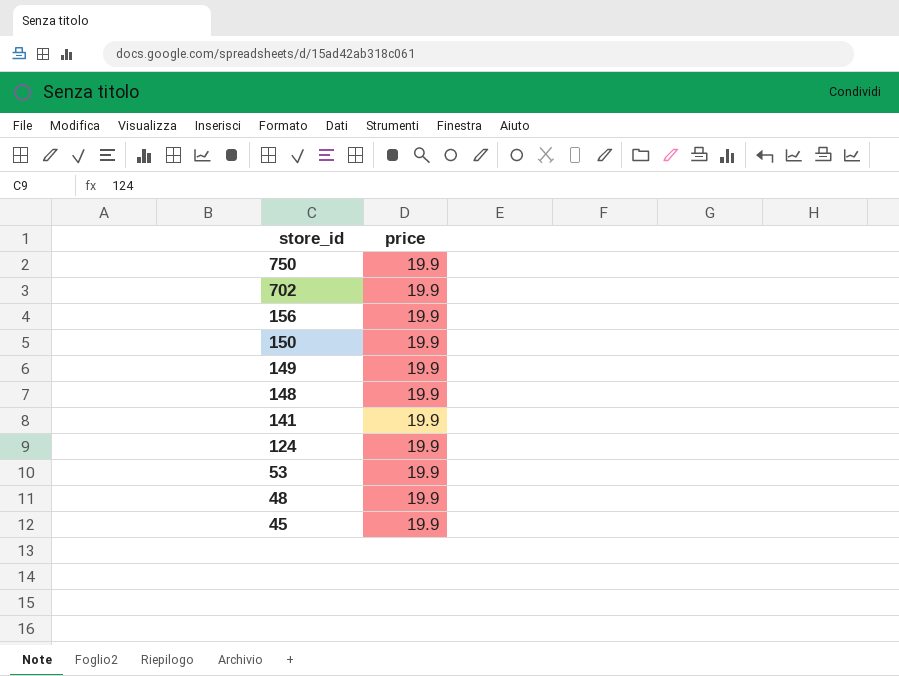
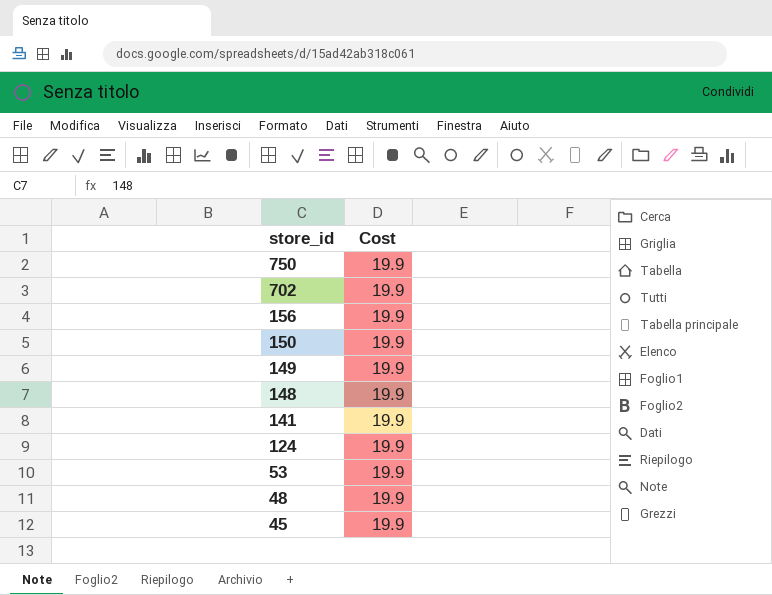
column name: price -> Cost

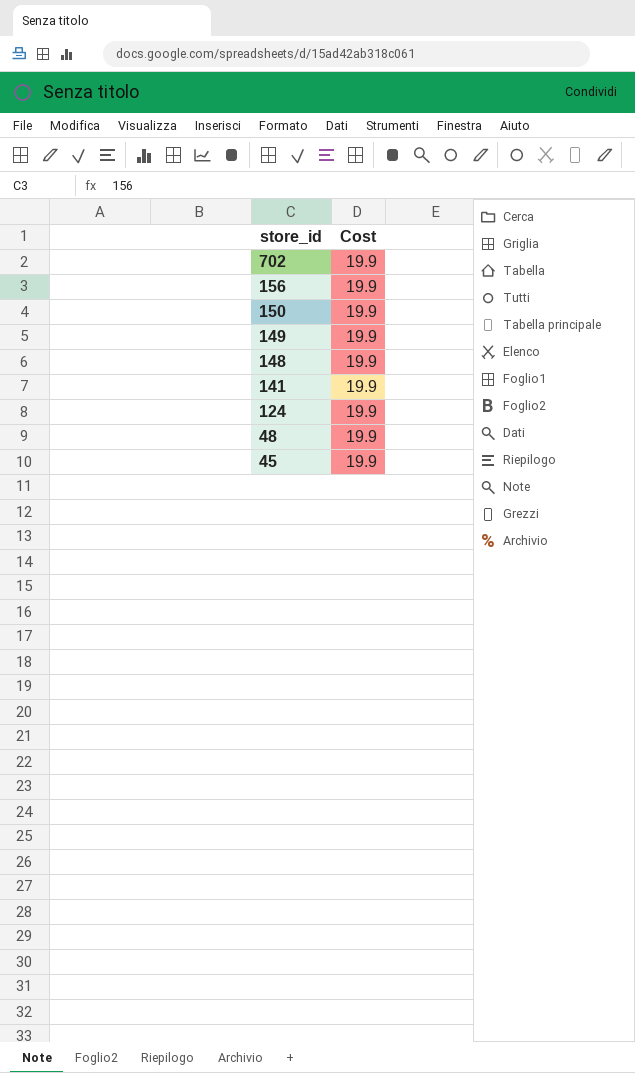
row 750: 19.9 -> none
row 53: 19.9 -> none

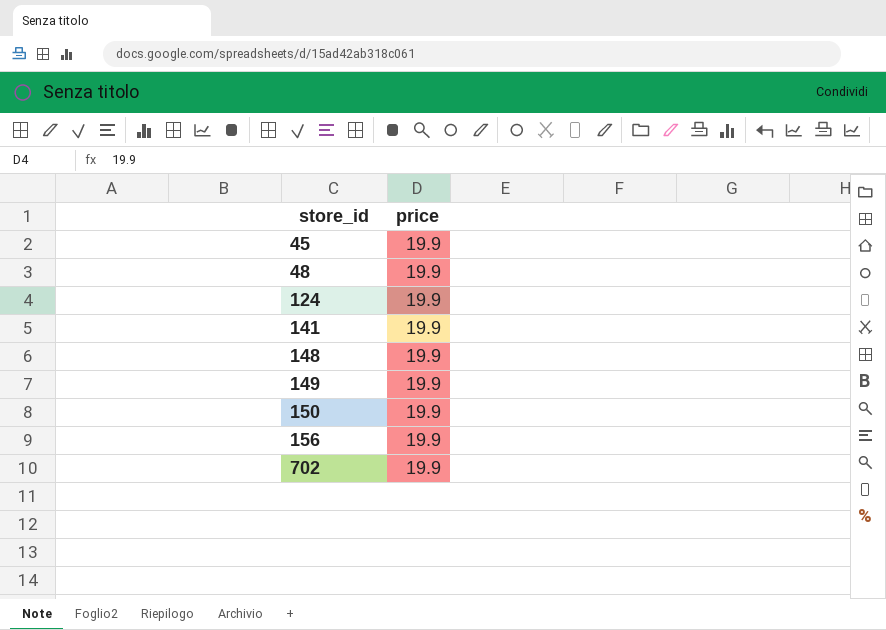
row order: store_id descending -> store_id ascending
column name: Cost -> price

